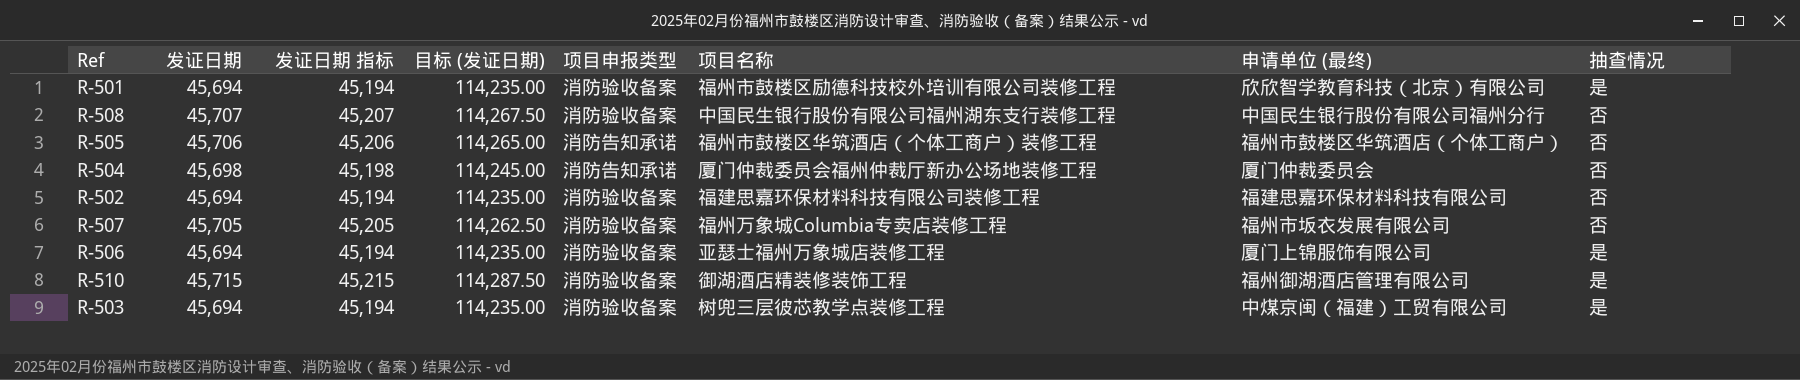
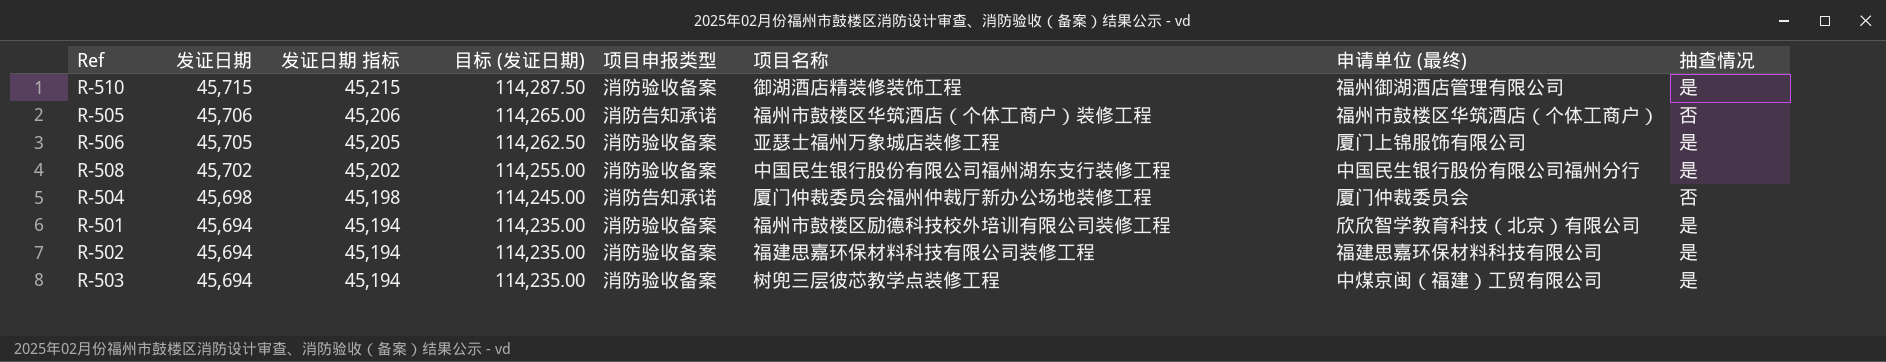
row order: none -> 发证日期 descending
row R-507: 45,705 | 45,205 | 114,262.50 | 消防验收备案 | 福州万象城Columbia专卖店装修工程 | 福州市坂衣发展有限公司 | 否 -> none
R-506 | 发证日期: 45,694 -> 45,705
R-506 | 发证日期 指标: 45,194 -> 45,205
R-506 | 目标 (发证日期): 114,235.00 -> 114,262.50
R-508 | 发证日期: 45,707 -> 45,702
R-508 | 发证日期 指标: 45,207 -> 45,202
R-508 | 目标 (发证日期): 114,267.50 -> 114,255.00
R-508 | 抽查情况: 否 -> 是
R-502 | 抽查情况: 否 -> 是

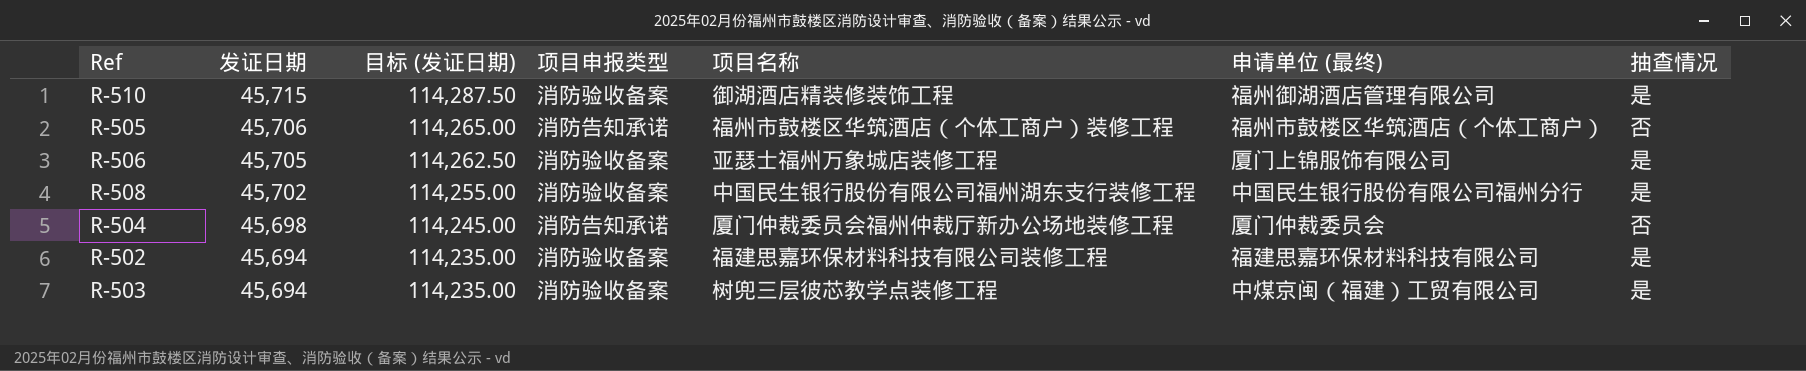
column 发证日期 指标 | formula: [发证日期] - 500 -> none
row R-501: 45,694 | 45,194 | 114,235.00 | 消防验收备案 | 福州市鼓楼区励德科技校外培训有限公司装修工程 | 欣欣智学教育科技（北京）有限公司 | 是 -> none

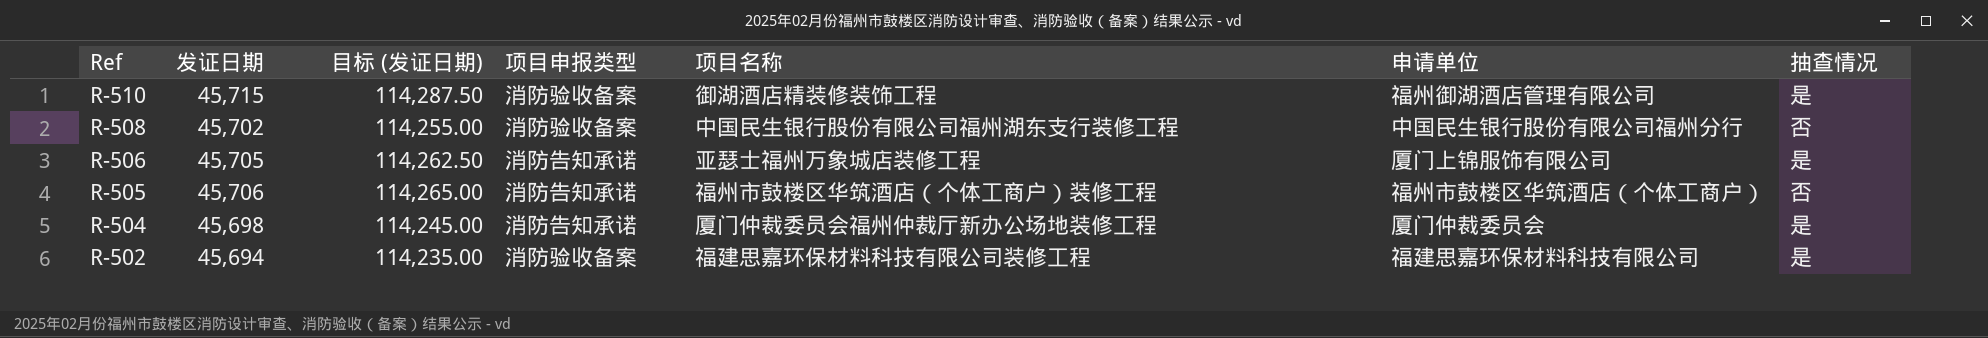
row order: 发证日期 descending -> Ref descending
column name: 申请单位 (最终) -> 申请单位
row R-503: 45,694 | 114,235.00 | 消防验收备案 | 树兜三层彼芯教学点装修工程 | 中煤京闽（福建）工贸有限公司 | 是 -> none
R-508 | 抽查情况: 是 -> 否
R-506 | 项目申报类型: 消防验收备案 -> 消防告知承诺
R-504 | 抽查情况: 否 -> 是

